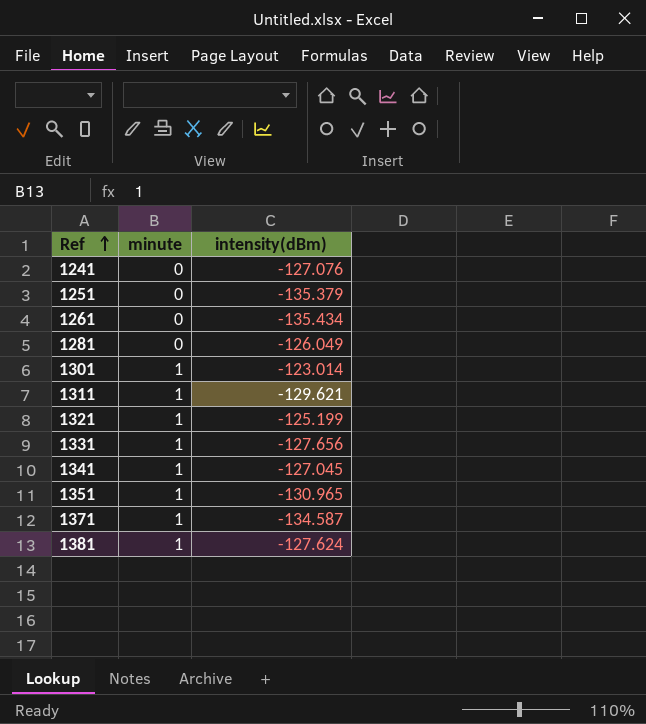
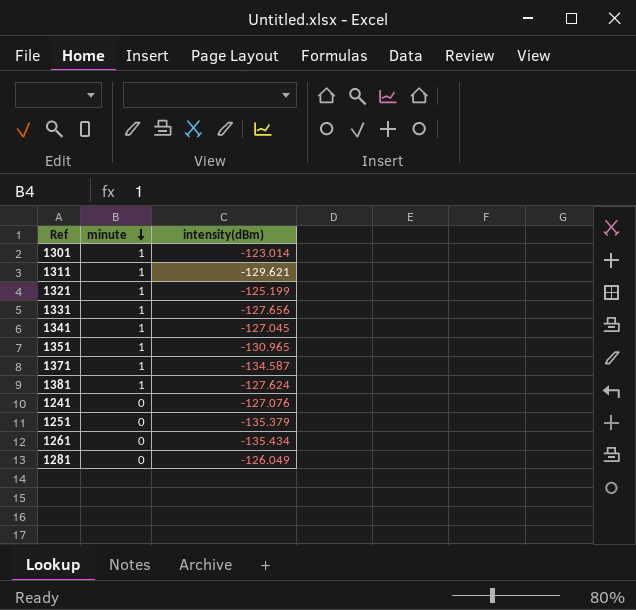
row order: Ref ascending -> minute descending

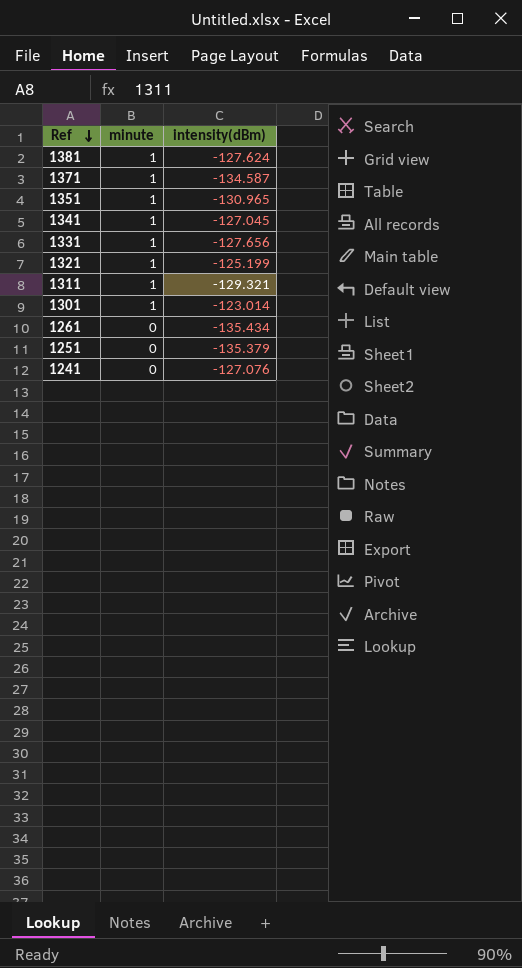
row order: minute descending -> Ref descending
row 1281: 0 | -126.049 -> none
1311 | intensity(dBm): -129.621 -> -129.321

